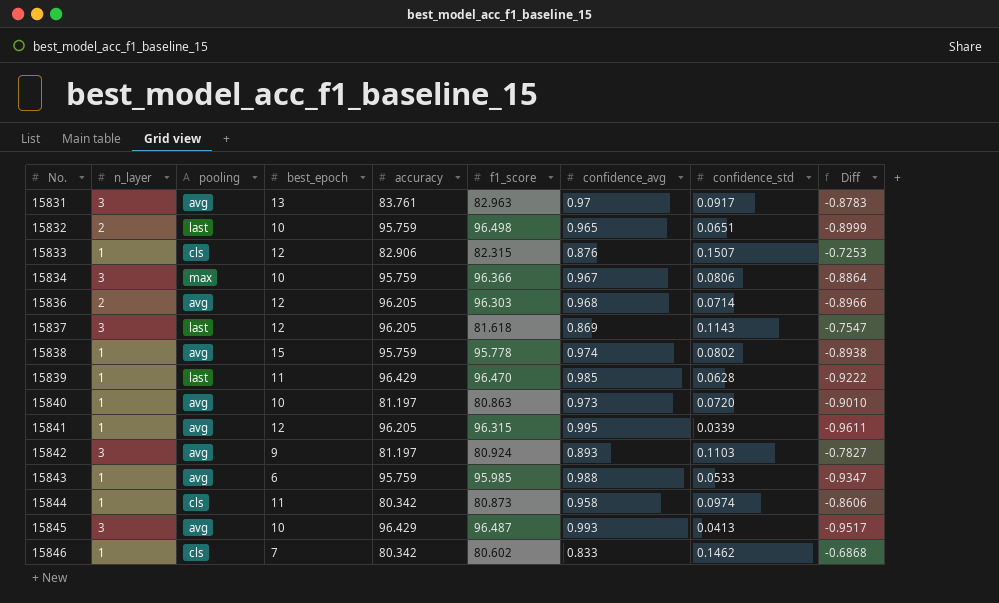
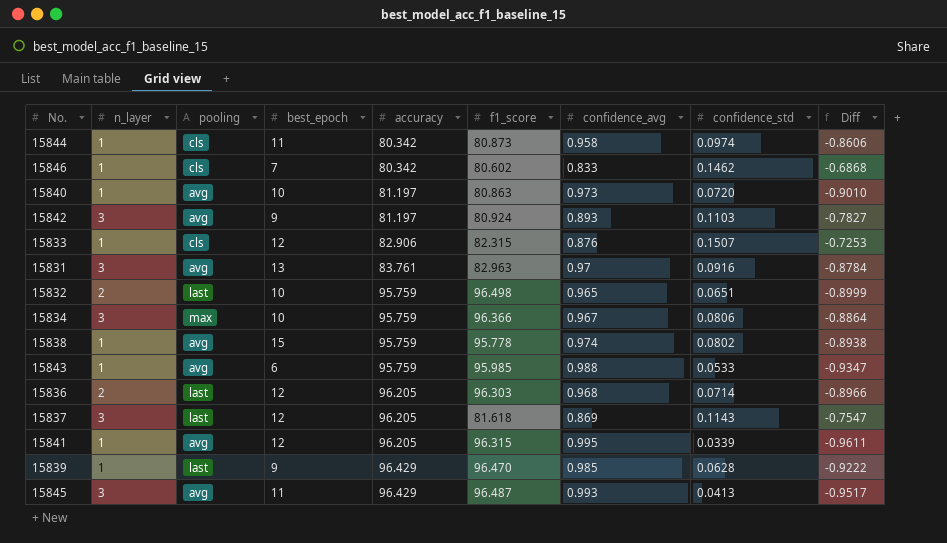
row order: No. ascending -> accuracy ascending
15831 | confidence_std: 0.0917 -> 0.0916
15831 | Diff: -0.8783 -> -0.8784
15836 | pooling: avg -> last
15839 | best_epoch: 11 -> 9
15845 | best_epoch: 10 -> 11

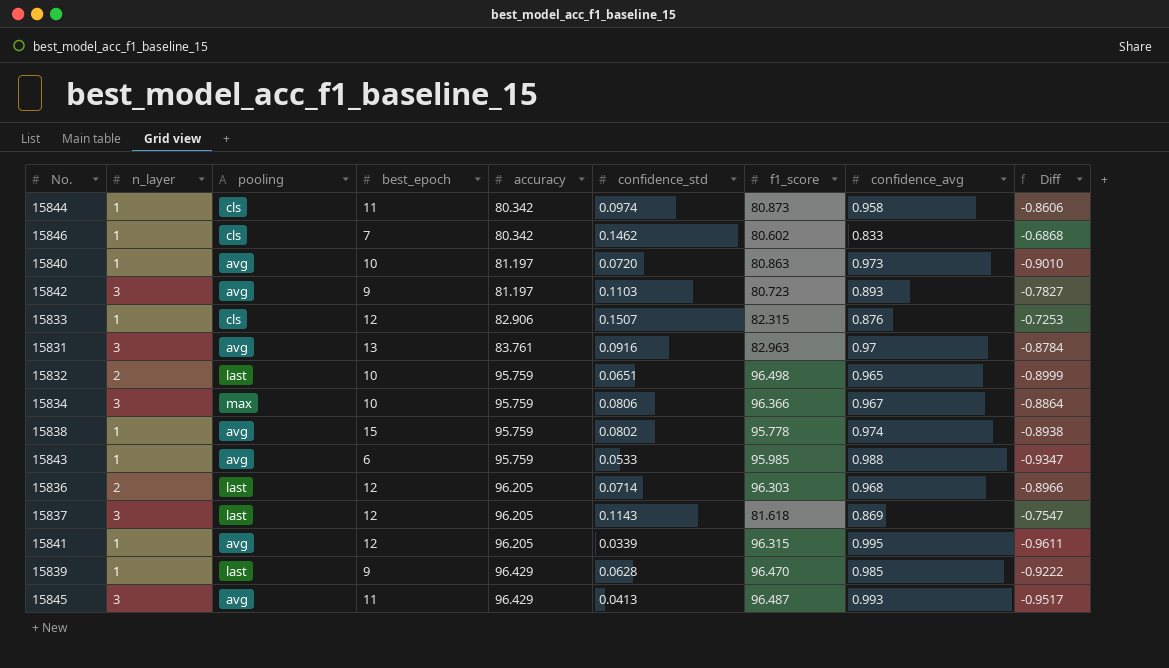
column confidence_std | position: 8 -> 6
15842 | f1_score: 80.924 -> 80.723

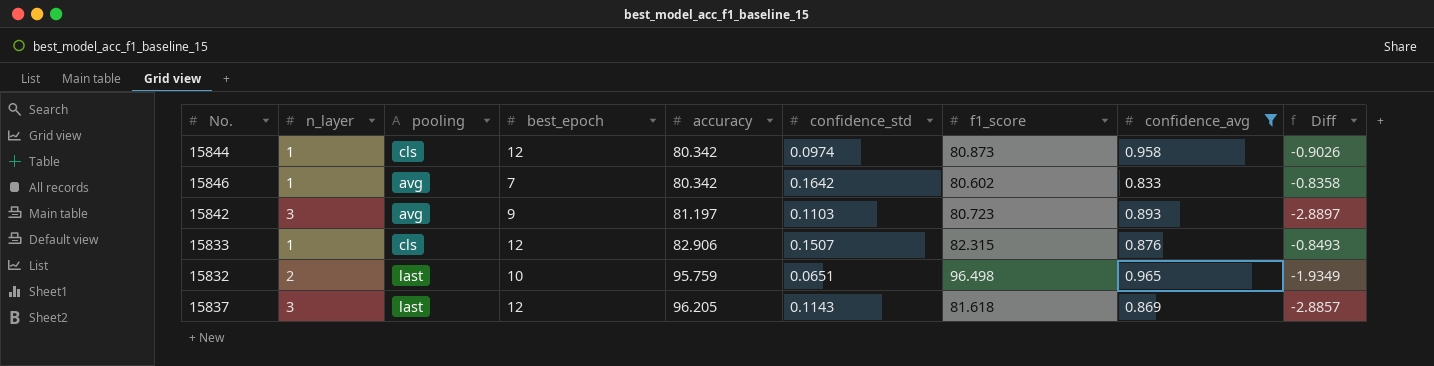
filter: none -> confidence_avg <= 0.965
column Diff | formula: [confidence_std] - [confidence_avg] -> [confidence_std] - [n_layer]
15844 | best_epoch: 11 -> 12
15846 | pooling: cls -> avg
15846 | confidence_std: 0.1462 -> 0.1642

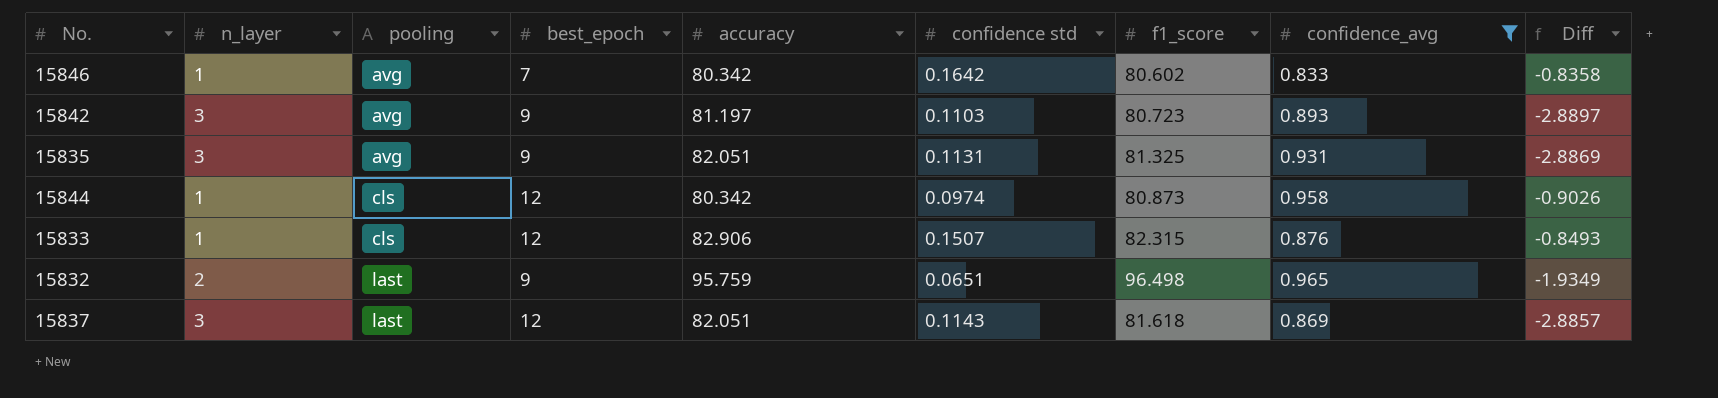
row order: accuracy ascending -> pooling ascending
column name: confidence_std -> confidence std
row 15835: none -> 3 | avg | 9 | 82.051 | 0.1131 | 81.325 | 0.931 | -2.8869
15832 | best_epoch: 10 -> 9
15837 | accuracy: 96.205 -> 82.051

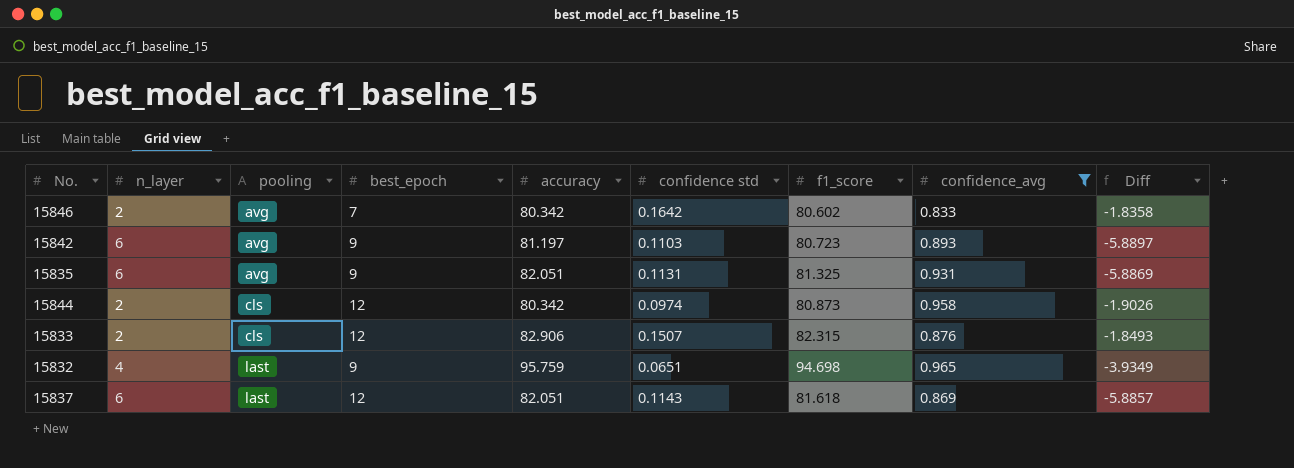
15846 | n_layer: 1 -> 2
15846 | Diff: -0.8358 -> -1.8358
15842 | n_layer: 3 -> 6
15842 | Diff: -2.8897 -> -5.8897
15835 | n_layer: 3 -> 6
15835 | Diff: -2.8869 -> -5.8869
15844 | n_layer: 1 -> 2
15844 | Diff: -0.9026 -> -1.9026
15833 | n_layer: 1 -> 2
15833 | Diff: -0.8493 -> -1.8493
15832 | n_layer: 2 -> 4
15832 | f1_score: 96.498 -> 94.698
15832 | Diff: -1.9349 -> -3.9349
15837 | n_layer: 3 -> 6
15837 | Diff: -2.8857 -> -5.8857

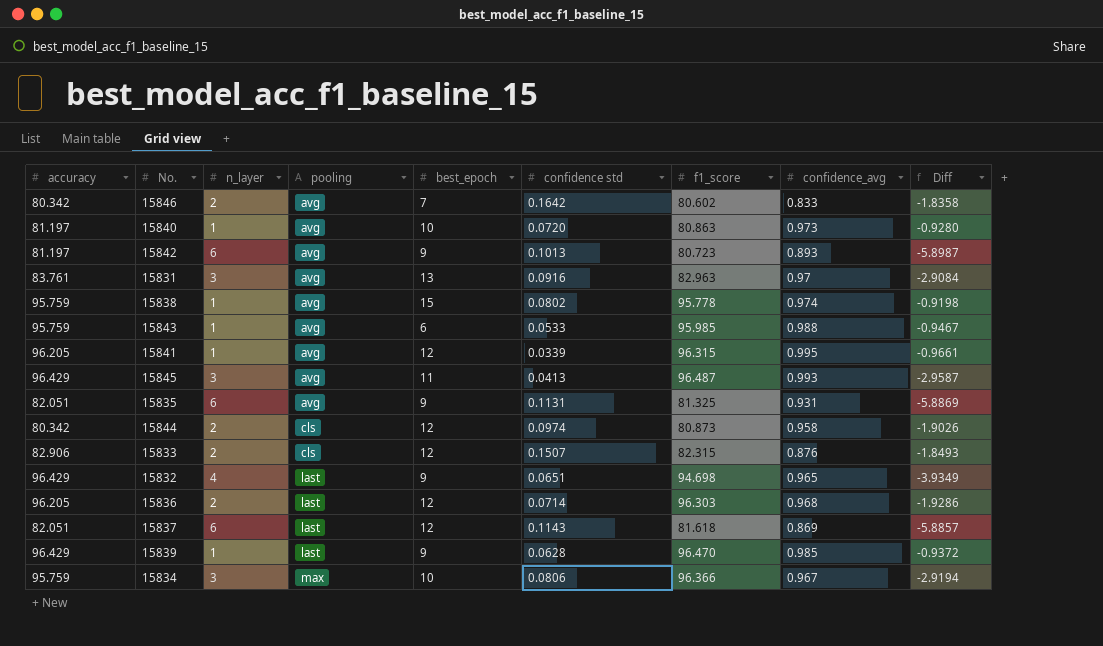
filter: confidence_avg <= 0.965 -> none
column accuracy | position: 5 -> 1
15842 | confidence std: 0.1103 -> 0.1013
15842 | Diff: -5.8897 -> -5.8987
15832 | accuracy: 95.759 -> 96.429

